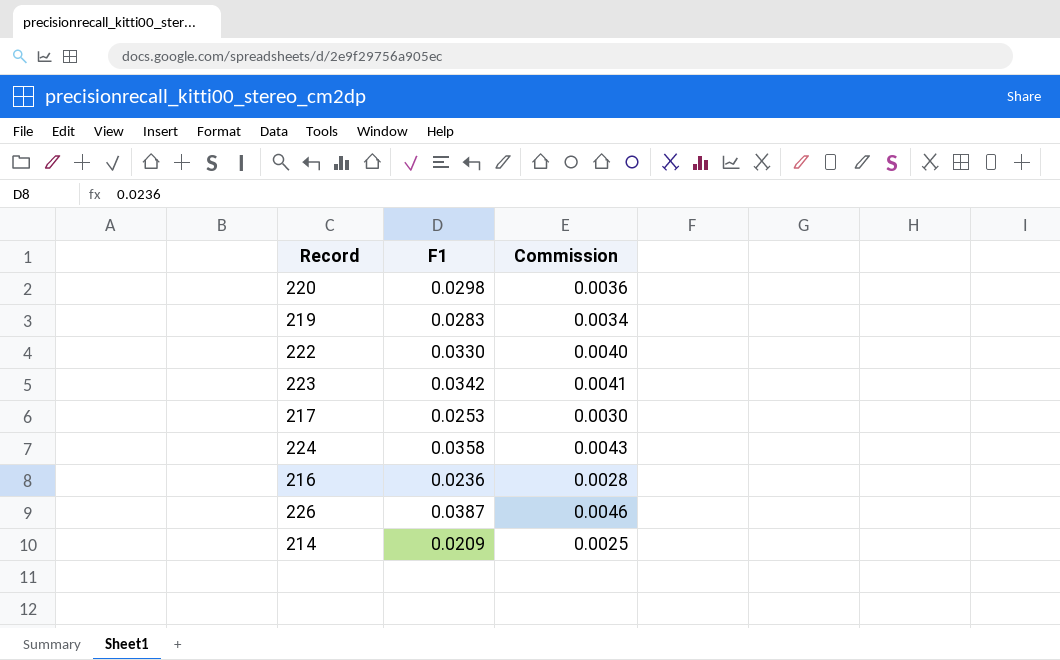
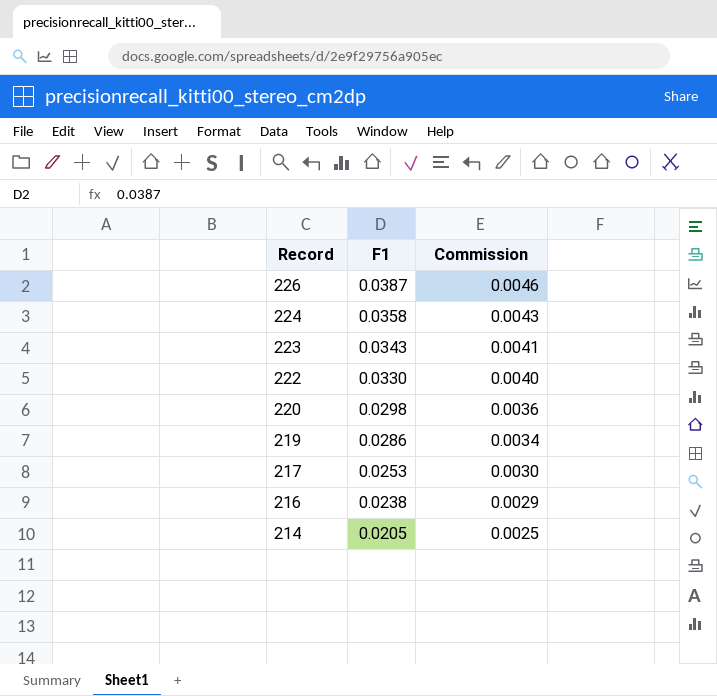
row order: none -> Record descending
223 | F1: 0.0342 -> 0.0343
219 | F1: 0.0283 -> 0.0286
216 | F1: 0.0236 -> 0.0238
216 | Commission: 0.0028 -> 0.0029
214 | F1: 0.0209 -> 0.0205

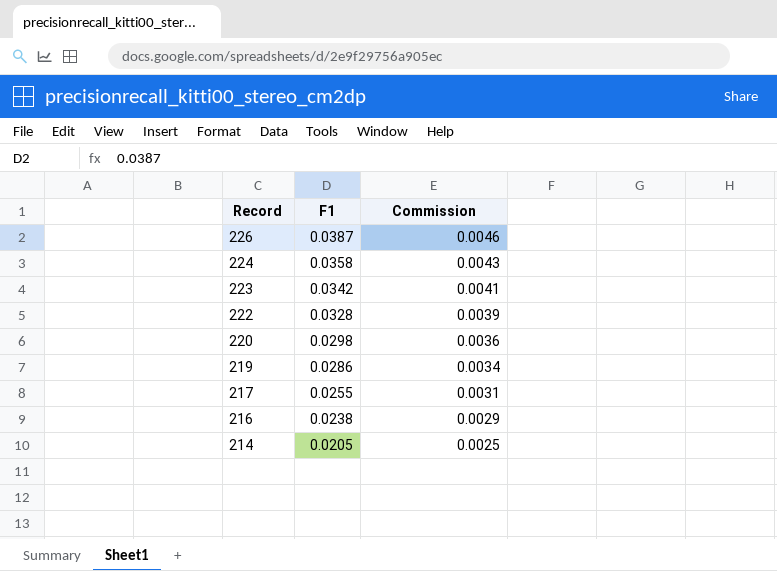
223 | F1: 0.0343 -> 0.0342
222 | F1: 0.0330 -> 0.0328
222 | Commission: 0.0040 -> 0.0039
217 | F1: 0.0253 -> 0.0255
217 | Commission: 0.0030 -> 0.0031

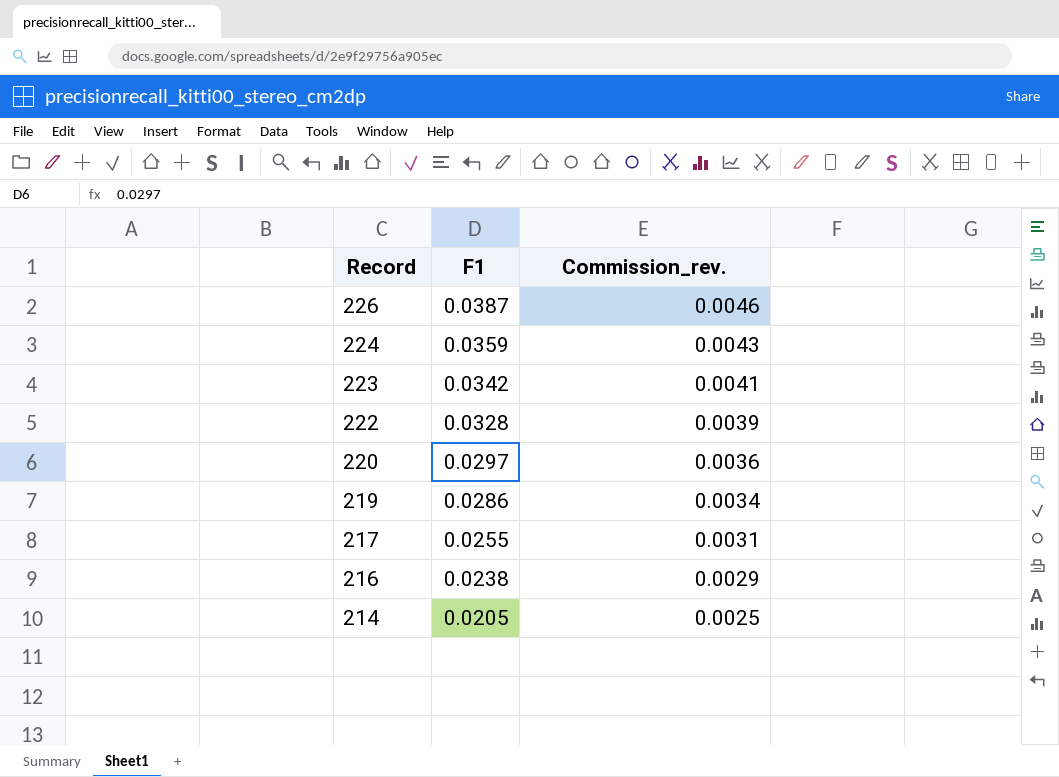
column name: Commission -> Commission_rev.
224 | F1: 0.0358 -> 0.0359
220 | F1: 0.0298 -> 0.0297

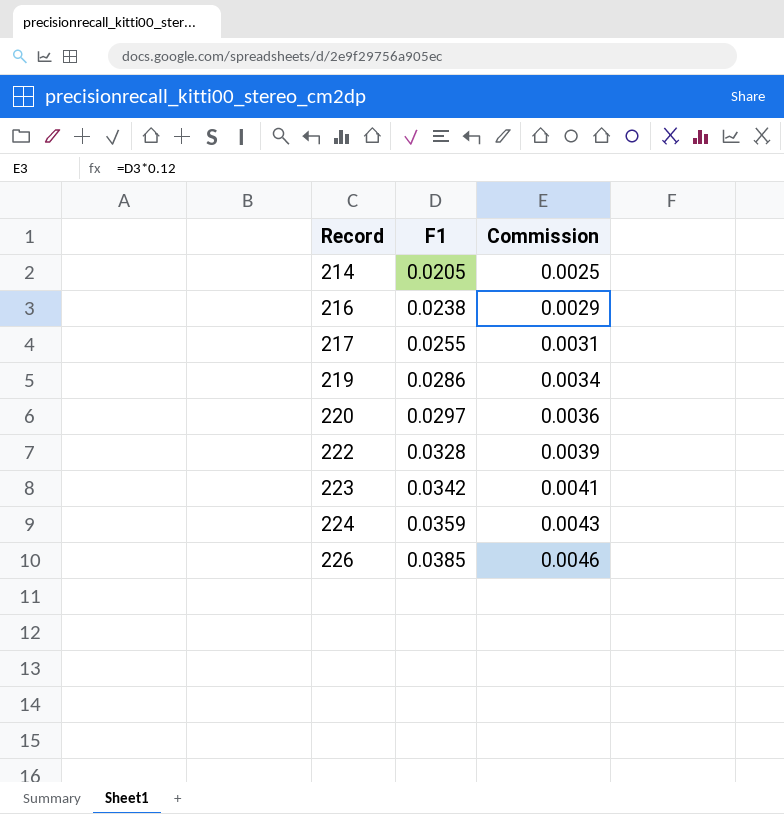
row order: Record descending -> Record ascending
column name: Commission_rev. -> Commission
226 | F1: 0.0387 -> 0.0385

